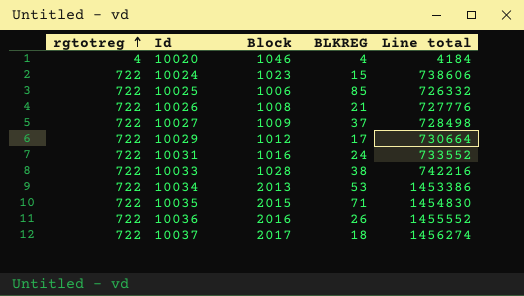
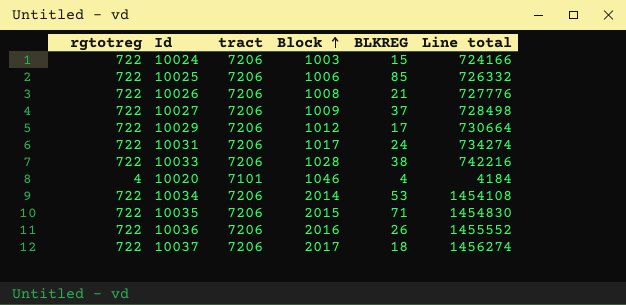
row order: rgtotreg ascending -> Block ascending
column tract | position: none -> 3
10024 | Block: 1023 -> 1003
10024 | Line total: 738606 -> 724166
10031 | Block: 1016 -> 1017
10031 | Line total: 733552 -> 734274
10034 | Block: 2013 -> 2014
10034 | Line total: 1453386 -> 1454108

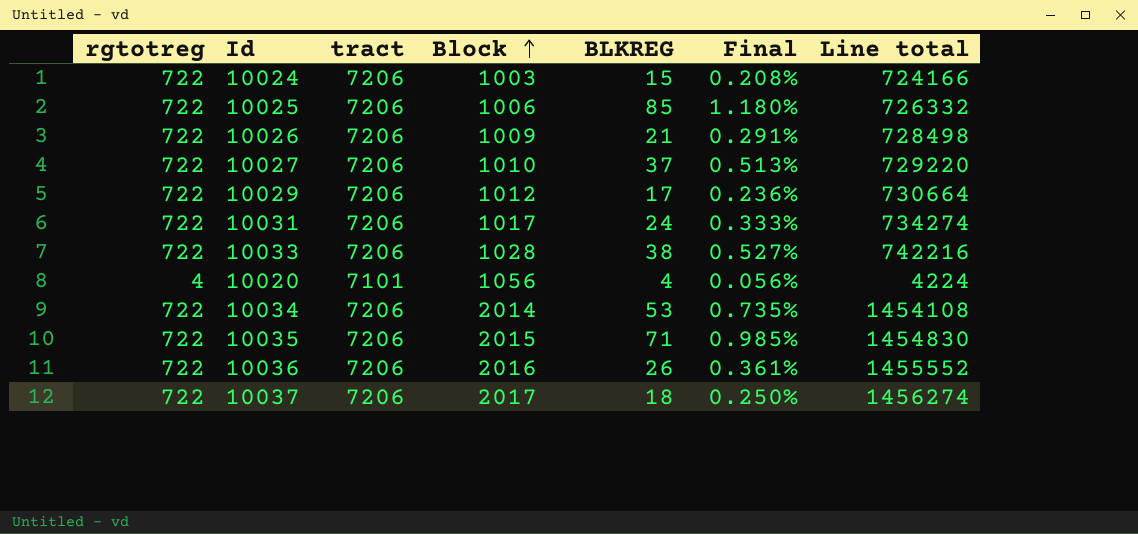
column Final | formula: none -> [BLKREG] / [tract]
10026 | Block: 1008 -> 1009
10026 | Line total: 727776 -> 728498
10027 | Block: 1009 -> 1010
10027 | Line total: 728498 -> 729220
10020 | Block: 1046 -> 1056
10020 | Line total: 4184 -> 4224

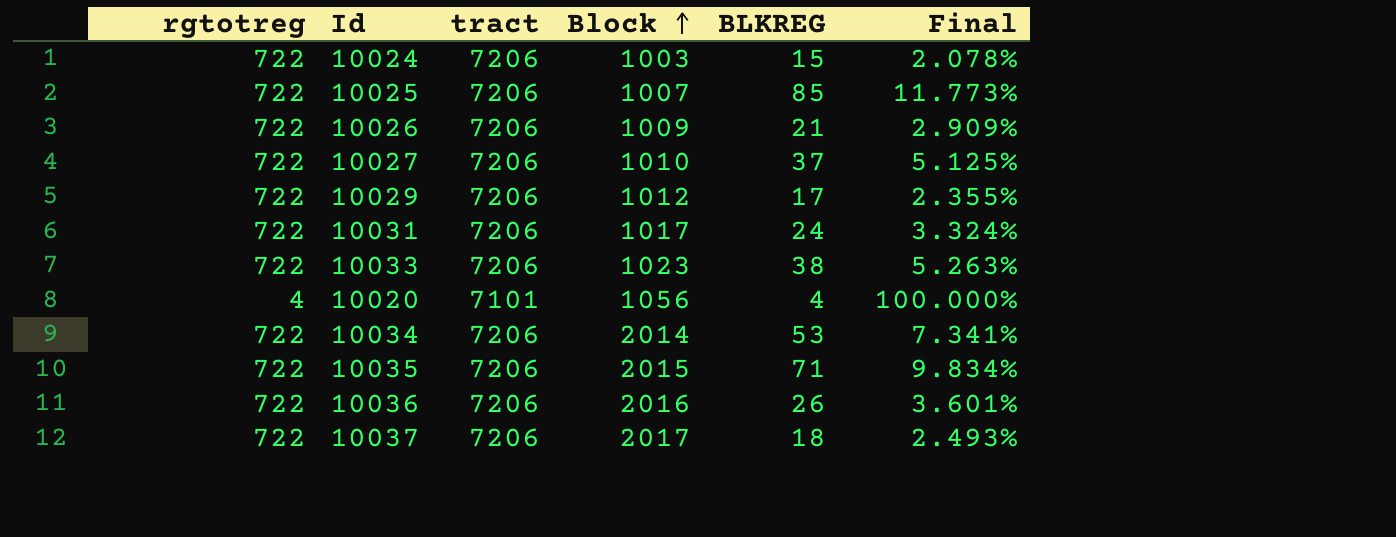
column Line total | formula: [rgtotreg] * [Block] -> none
column Final | formula: [BLKREG] / [tract] -> [BLKREG] / [rgtotreg]
10025 | Block: 1006 -> 1007
10033 | Block: 1028 -> 1023

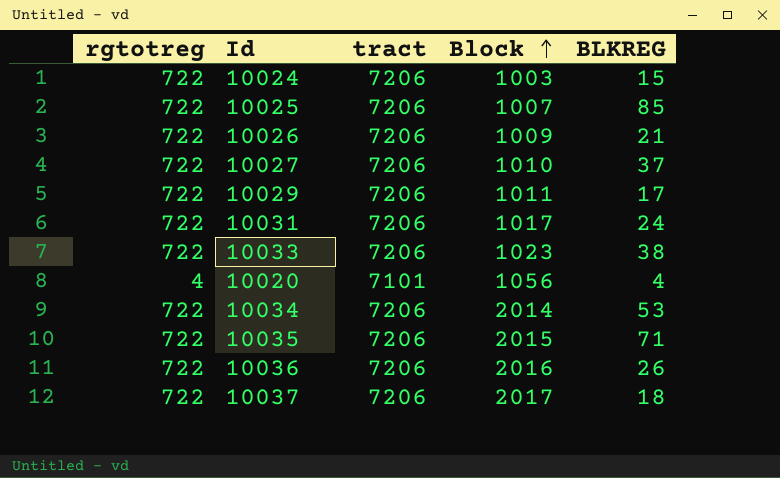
column Final | formula: [BLKREG] / [rgtotreg] -> none
10029 | Block: 1012 -> 1011

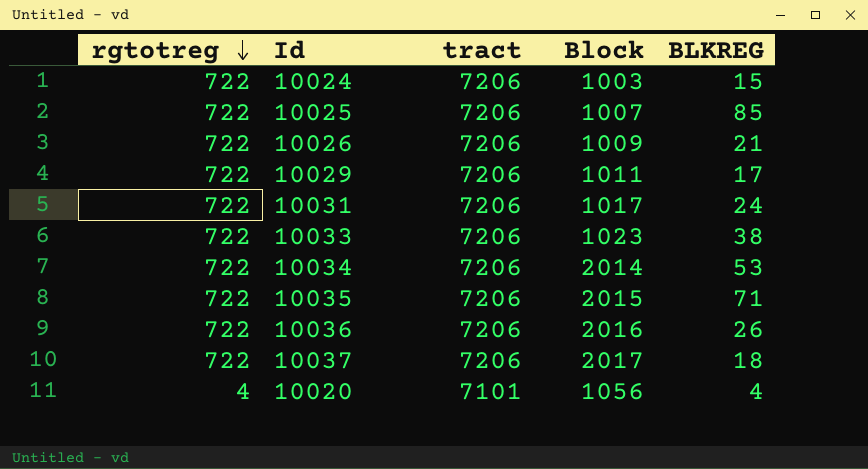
row order: Block ascending -> rgtotreg descending
row 10027: 722 | 7206 | 1010 | 37 -> none

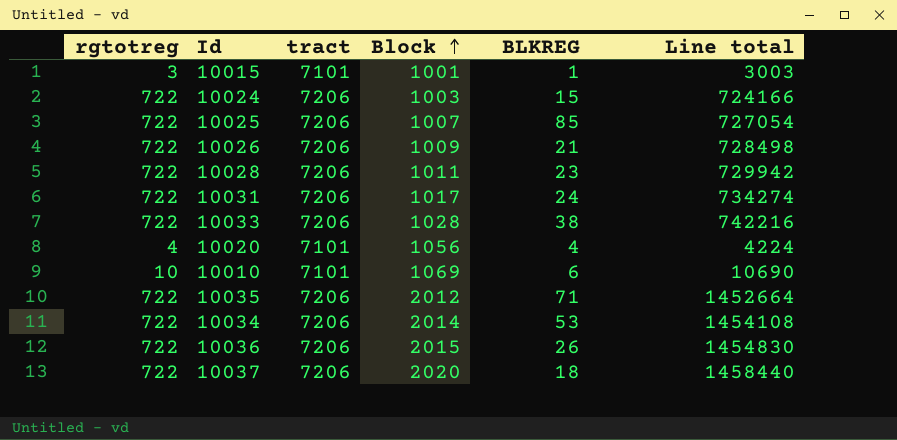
row order: rgtotreg descending -> Block ascending
column Line total | formula: none -> [rgtotreg] * [Block]
row 10029: 722 | 7206 | 1011 | 17 -> none
row 10015: none -> 3 | 7101 | 1001 | 1 | 3003
row 10028: none -> 722 | 7206 | 1011 | 23 | 729942
10033 | Block: 1023 -> 1028
row 10010: none -> 10 | 7101 | 1069 | 6 | 10690
10035 | Block: 2015 -> 2012
10036 | Block: 2016 -> 2015
10037 | Block: 2017 -> 2020

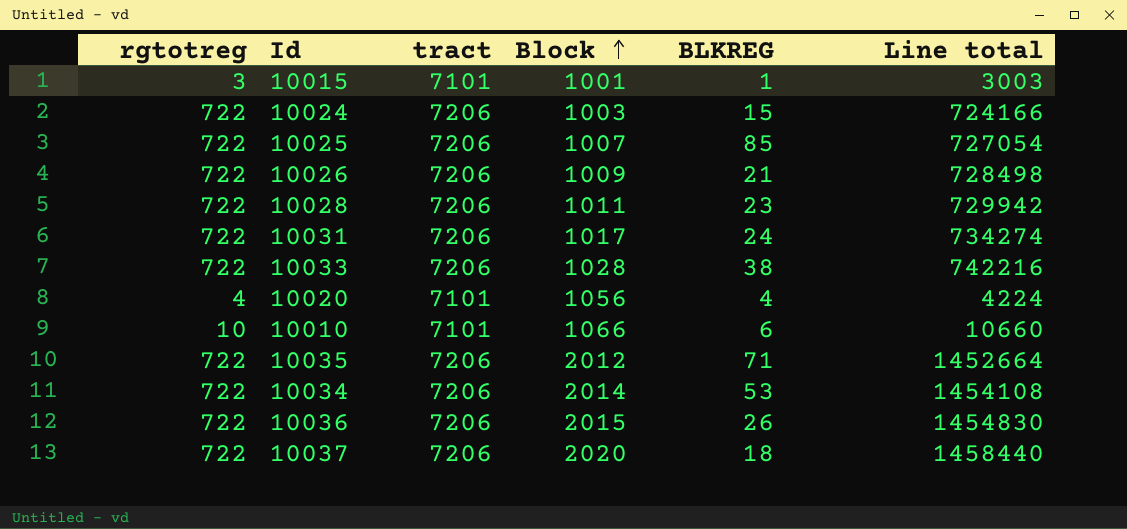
10010 | Block: 1069 -> 1066
10010 | Line total: 10690 -> 10660

